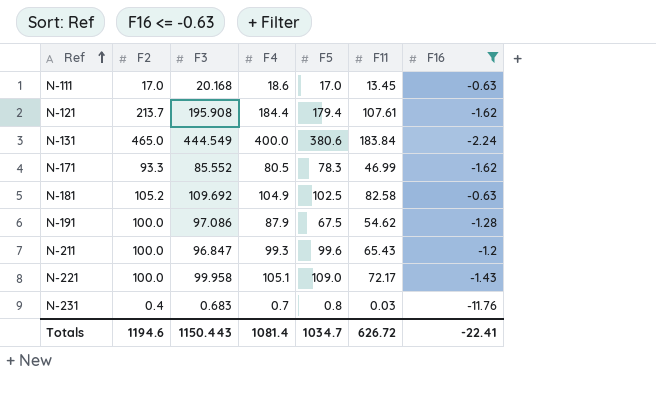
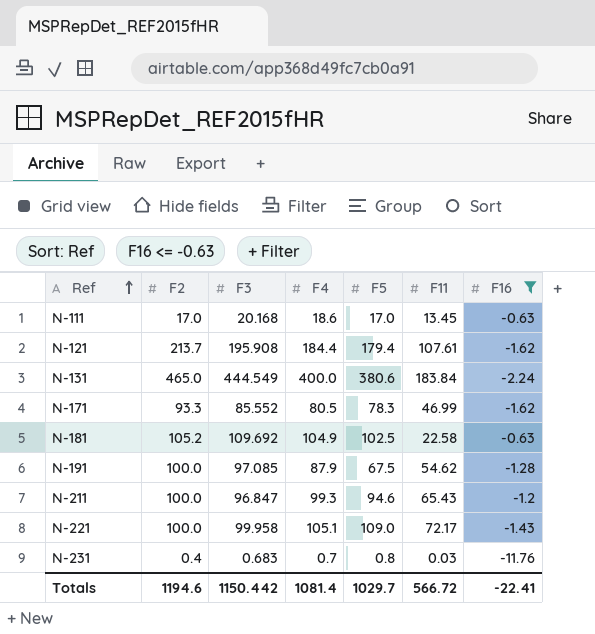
N-181 | F11: 82.58 -> 22.58
N-191 | F3: 97.086 -> 97.085
N-211 | F5: 99.6 -> 94.6
Totals | F3: 1150.443 -> 1150.442
Totals | F5: 1034.7 -> 1029.7
Totals | F11: 626.72 -> 566.72

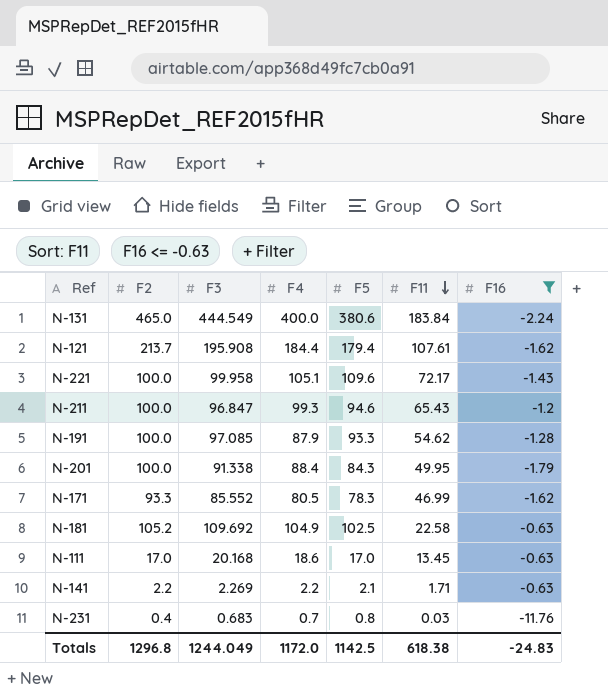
row order: Ref ascending -> F11 descending
N-221 | F5: 109.0 -> 109.6
N-191 | F5: 67.5 -> 93.3
row N-201: none -> 100.0 | 91.338 | 88.4 | 84.3 | 49.95 | -1.79
row N-141: none -> 2.2 | 2.269 | 2.2 | 2.1 | 1.71 | -0.63
Totals | F2: 1194.6 -> 1296.8
Totals | F3: 1150.442 -> 1244.049
Totals | F4: 1081.4 -> 1172.0
Totals | F5: 1029.7 -> 1142.5
Totals | F11: 566.72 -> 618.38
Totals | F16: -22.41 -> -24.83

